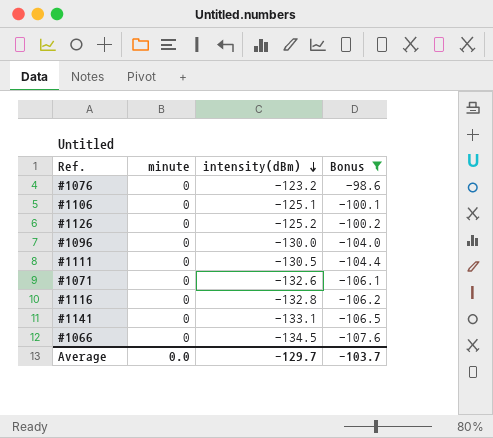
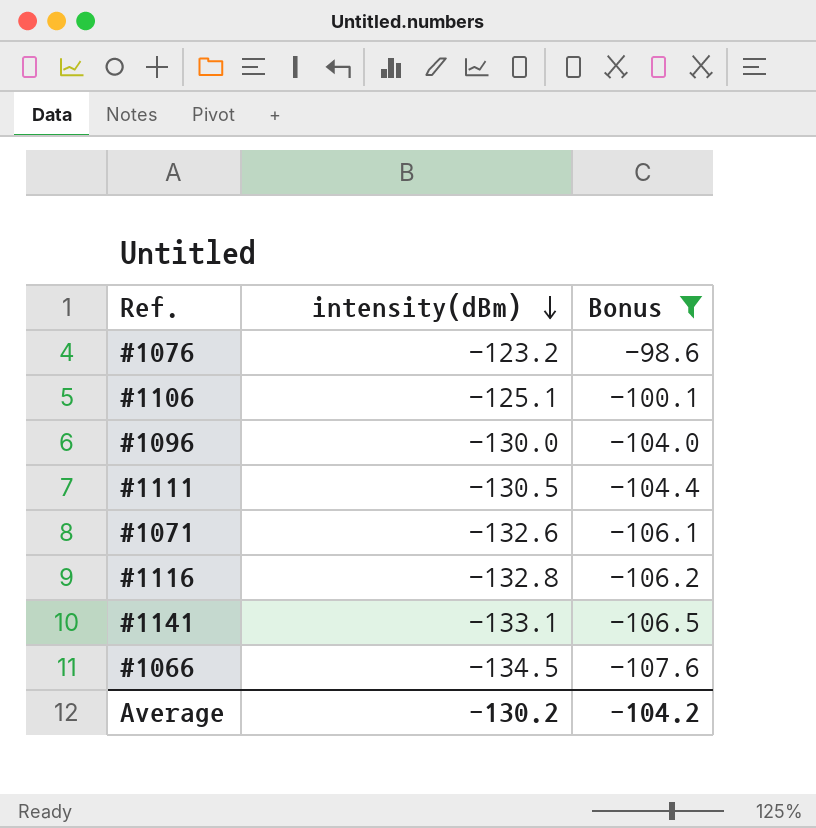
column minute | position: 2 -> none
row #1126: 0 | -125.2 | -100.2 -> none
Average | intensity(dBm): -129.7 -> -130.2
Average | Bonus: -103.7 -> -104.2

